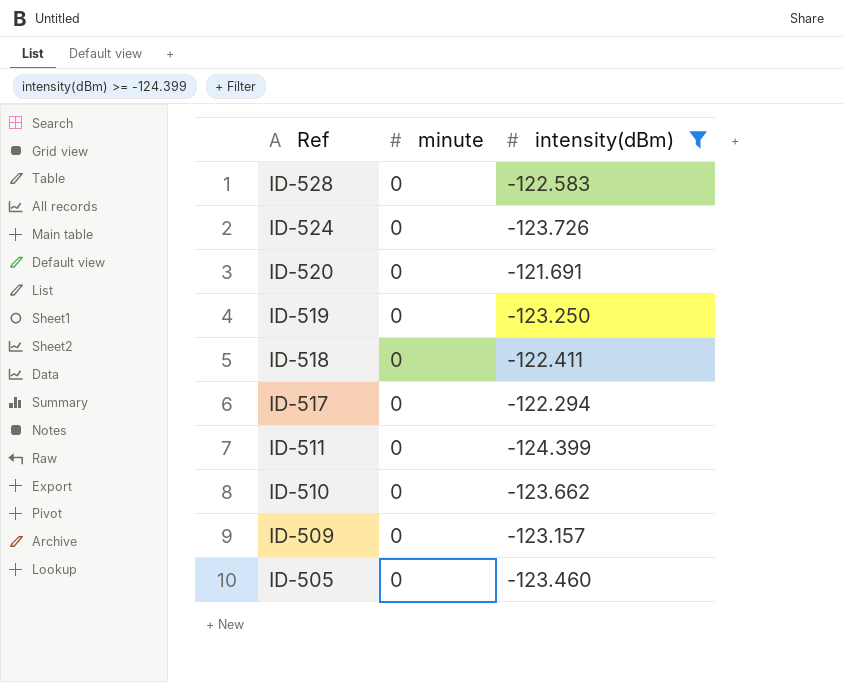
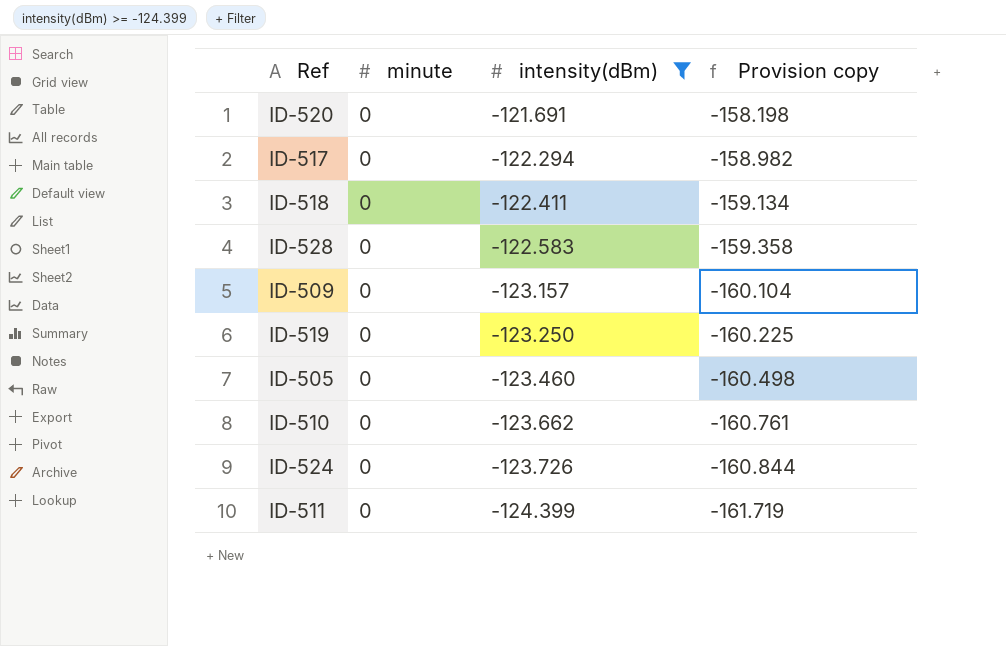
row order: Ref descending -> intensity(dBm) descending
column Provision copy | formula: none -> [intensity(dBm)] * 1.3

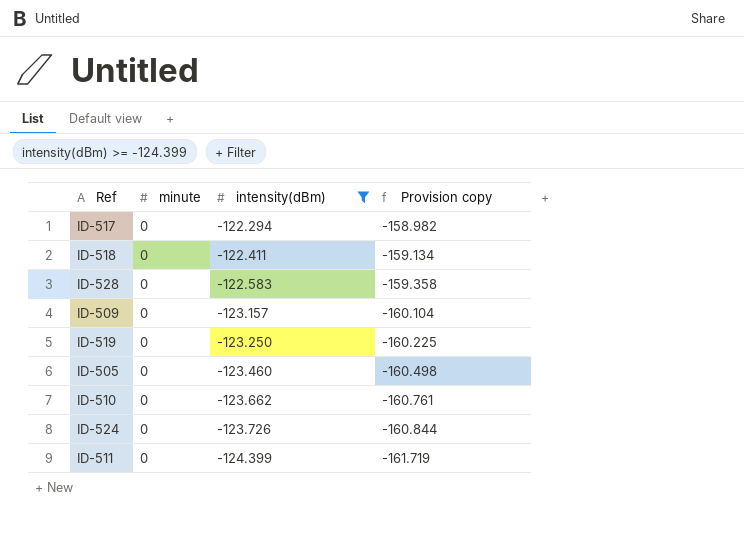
row ID-520: 0 | -121.691 | -158.198 -> none

